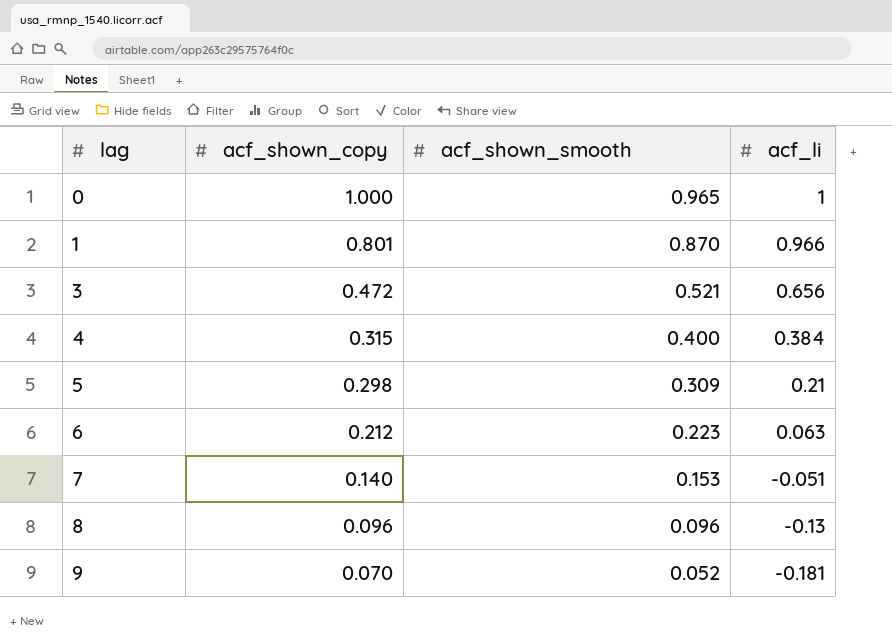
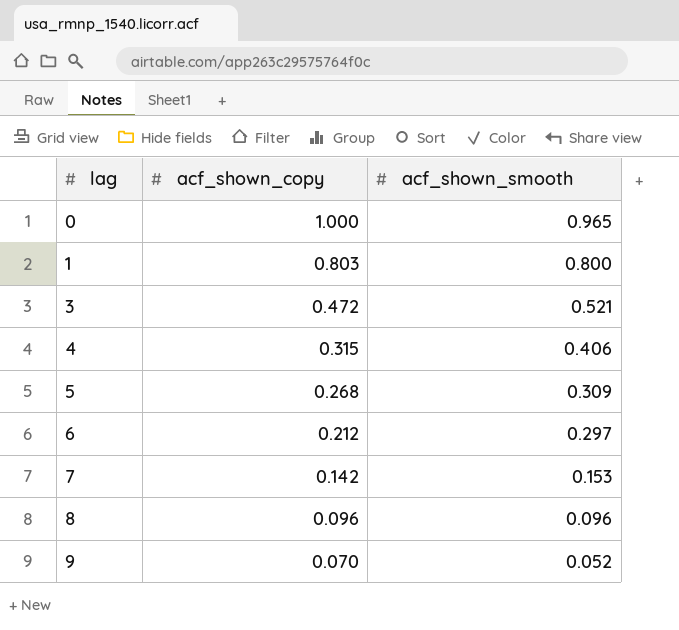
column acf_li | position: 4 -> none
1 | acf_shown_copy: 0.801 -> 0.803
1 | acf_shown_smooth: 0.870 -> 0.800
4 | acf_shown_smooth: 0.400 -> 0.406
5 | acf_shown_copy: 0.298 -> 0.268
6 | acf_shown_smooth: 0.223 -> 0.297
7 | acf_shown_copy: 0.140 -> 0.142

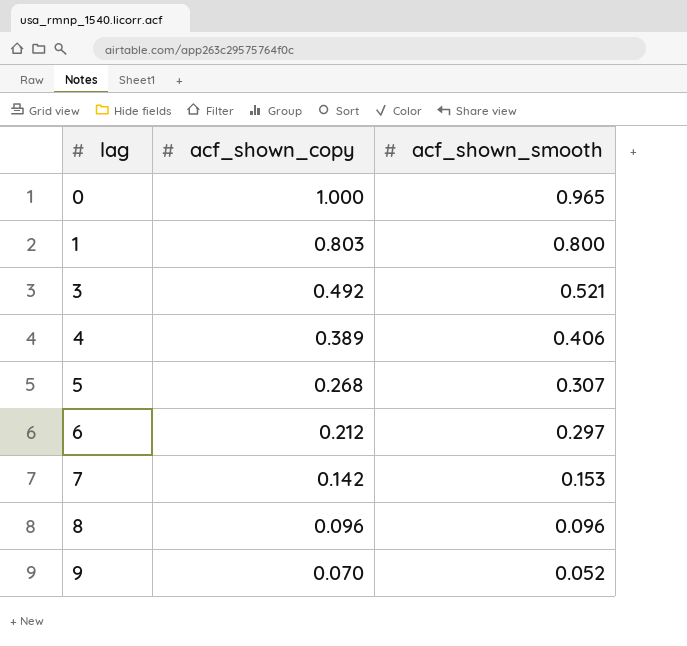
3 | acf_shown_copy: 0.472 -> 0.492
4 | acf_shown_copy: 0.315 -> 0.389
5 | acf_shown_smooth: 0.309 -> 0.307

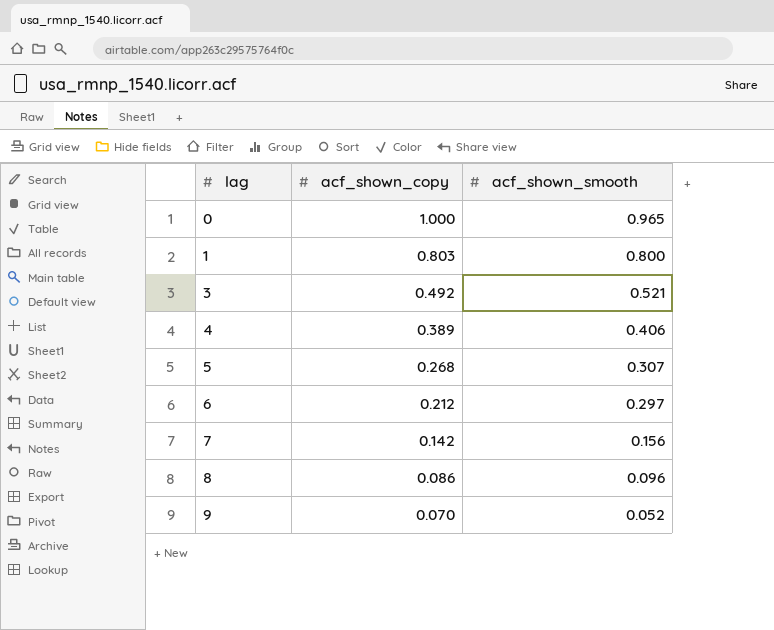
7 | acf_shown_smooth: 0.153 -> 0.156
8 | acf_shown_copy: 0.096 -> 0.086

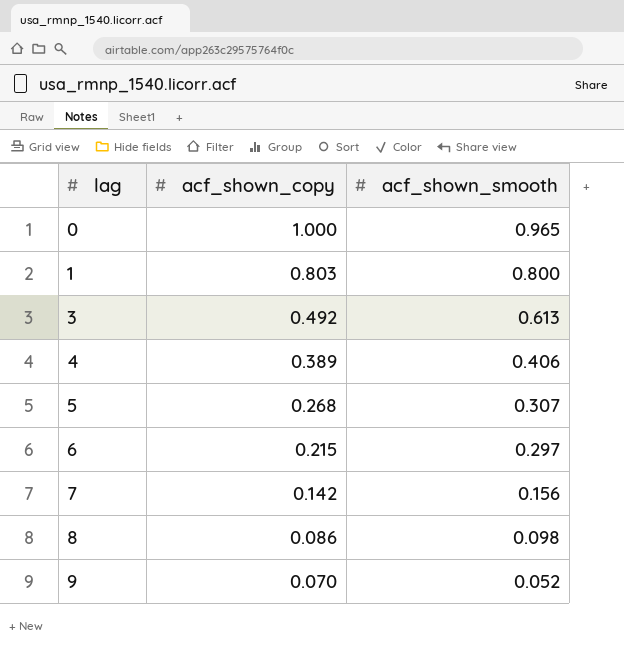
3 | acf_shown_smooth: 0.521 -> 0.613
6 | acf_shown_copy: 0.212 -> 0.215
8 | acf_shown_smooth: 0.096 -> 0.098

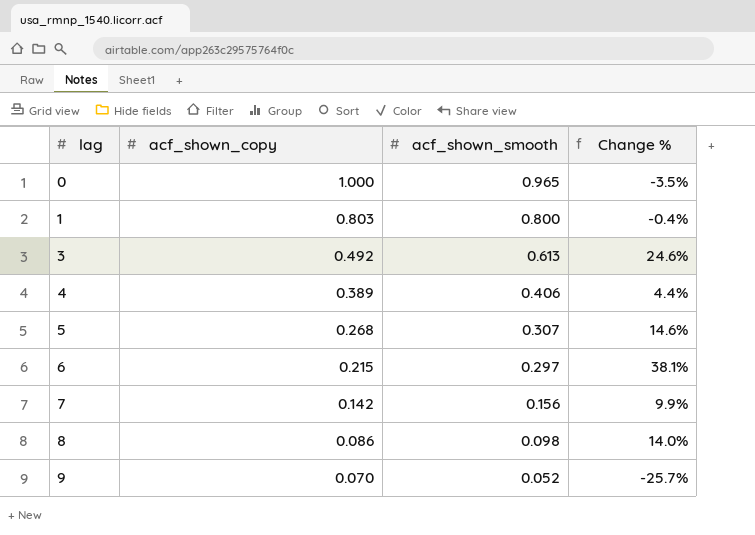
column Change % | formula: none -> ([acf_shown_smooth] - [acf_shown_copy]) / [acf_shown_copy]

